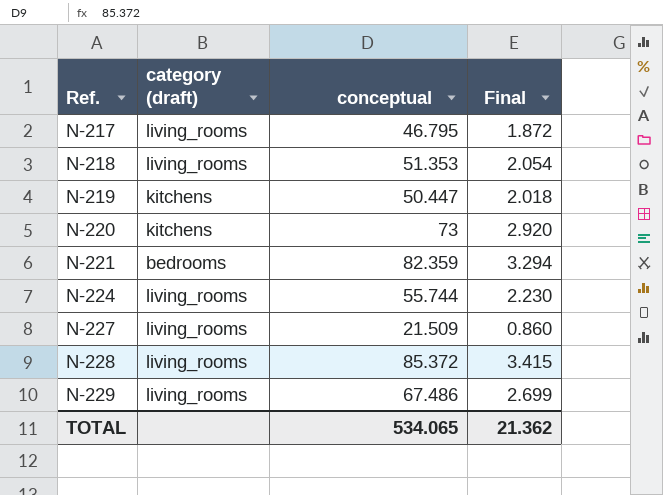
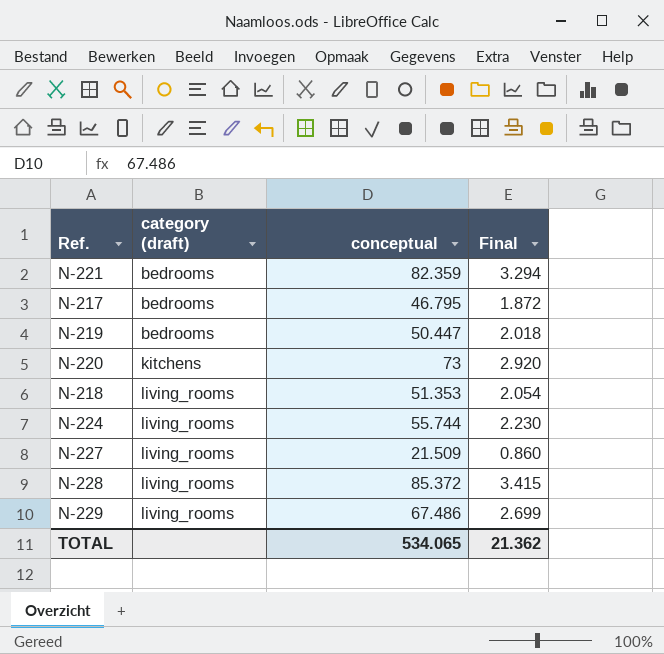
row order: Ref. ascending -> category (draft) ascending
N-217 | category (draft): living_rooms -> bedrooms
N-219 | category (draft): kitchens -> bedrooms

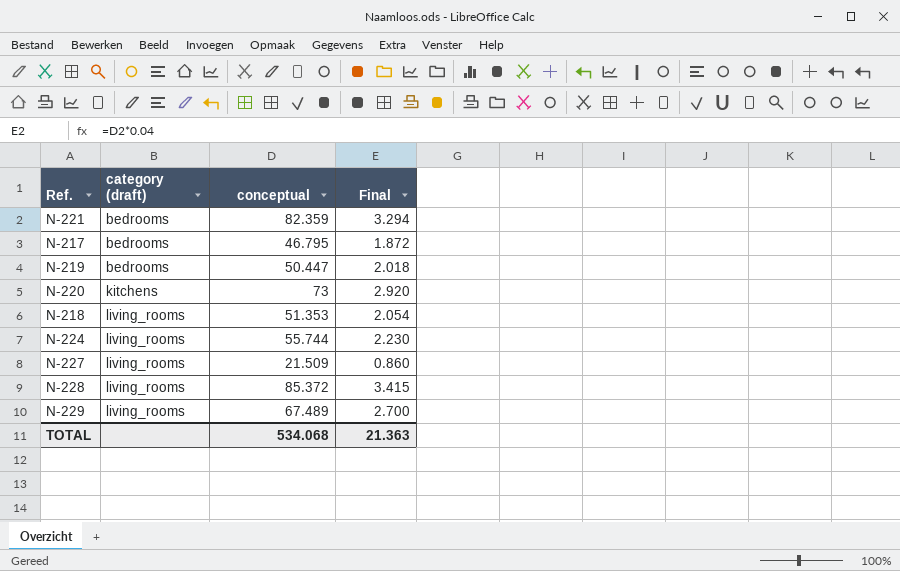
N-229 | conceptual: 67.486 -> 67.489
N-229 | Final: 2.699 -> 2.700
TOTAL | conceptual: 534.065 -> 534.068
TOTAL | Final: 21.362 -> 21.363

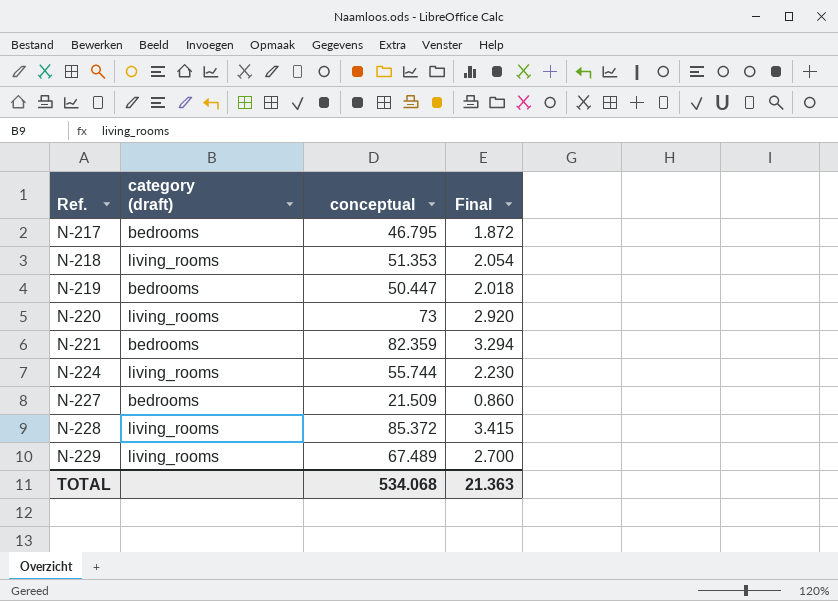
row order: category (draft) ascending -> Ref. ascending
N-220 | category (draft): kitchens -> living_rooms
N-227 | category (draft): living_rooms -> bedrooms

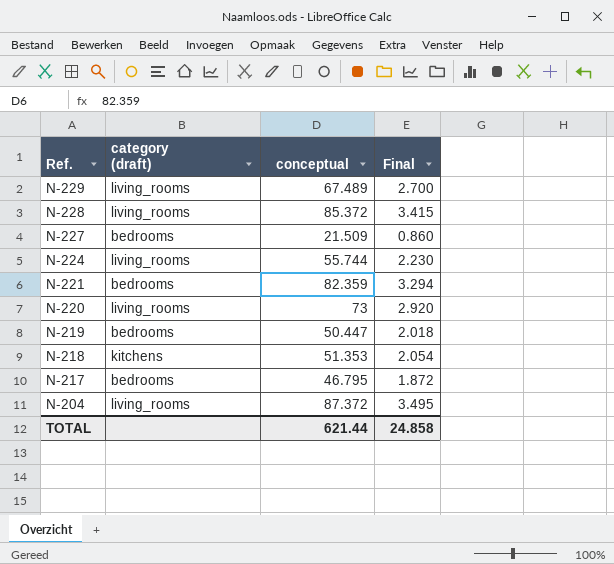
row order: Ref. ascending -> Ref. descending
N-218 | category (draft): living_rooms -> kitchens
row N-204: none -> living_rooms | 87.372 | 3.495
TOTAL | conceptual: 534.068 -> 621.44
TOTAL | Final: 21.363 -> 24.858

